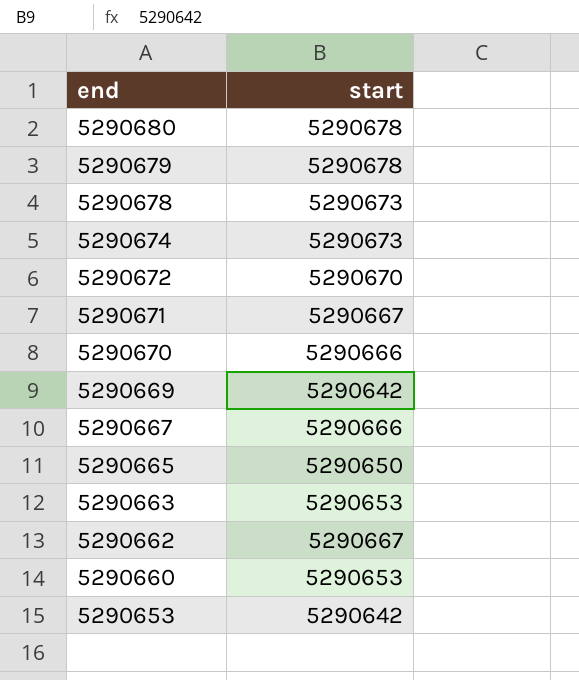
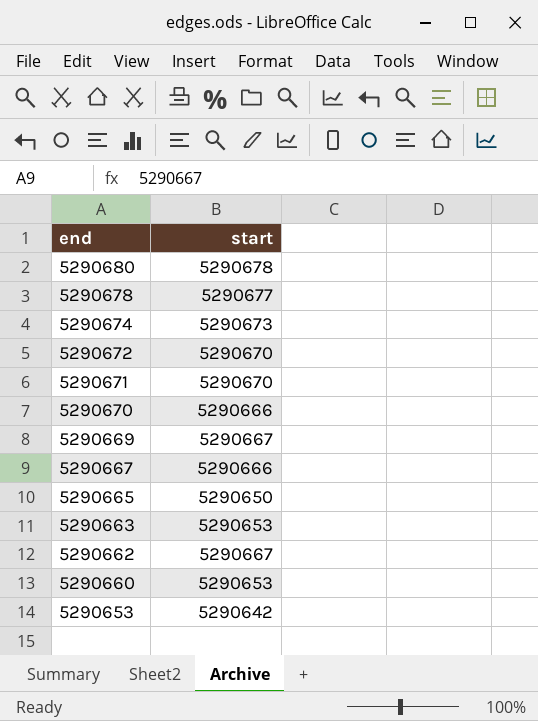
row 5290679: 5290678 -> none
5290678 | start: 5290673 -> 5290677
5290671 | start: 5290667 -> 5290670
5290669 | start: 5290642 -> 5290667

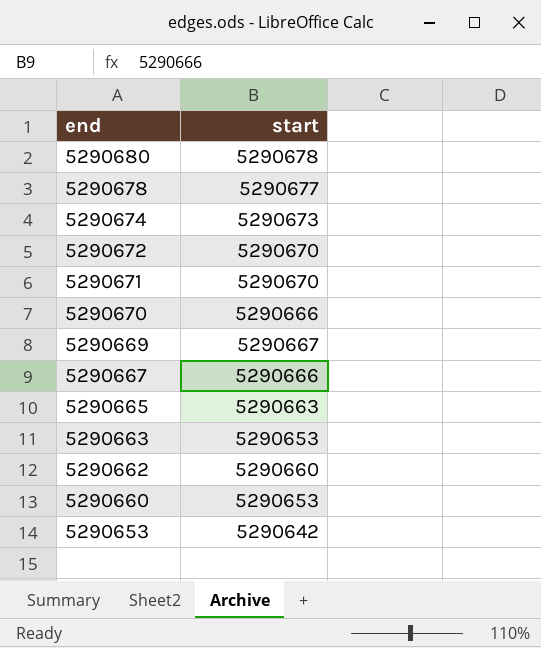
5290665 | start: 5290650 -> 5290663
5290662 | start: 5290667 -> 5290660

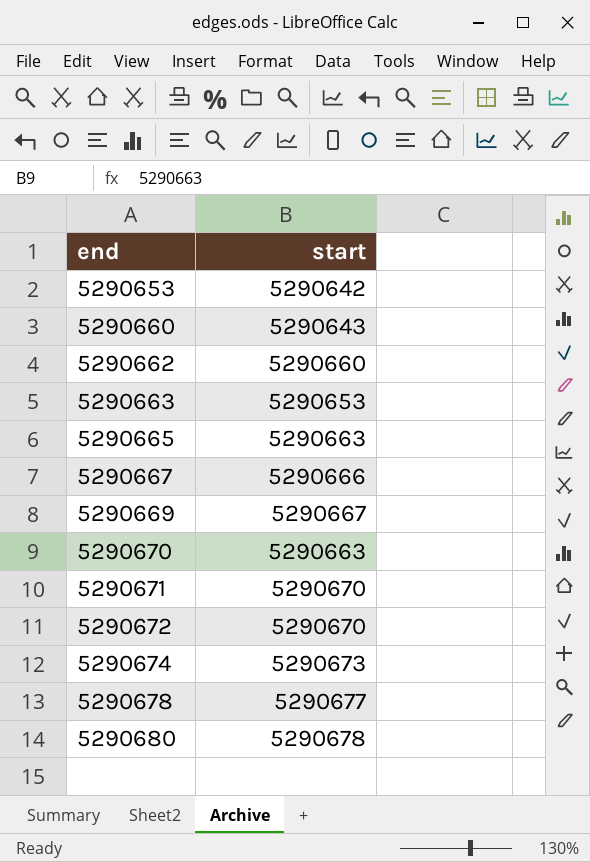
row order: end descending -> end ascending
5290660 | start: 5290653 -> 5290643
5290670 | start: 5290666 -> 5290663

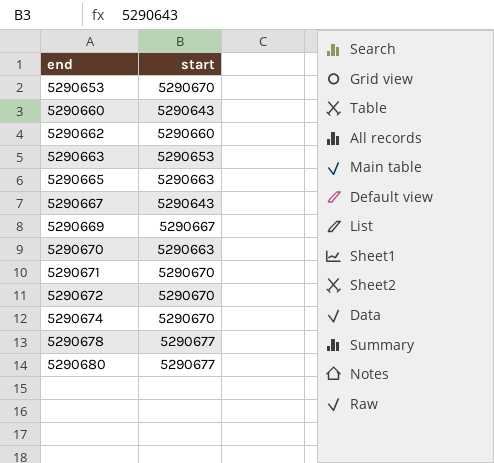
5290653 | start: 5290642 -> 5290670
5290667 | start: 5290666 -> 5290643
5290674 | start: 5290673 -> 5290670
5290680 | start: 5290678 -> 5290677

